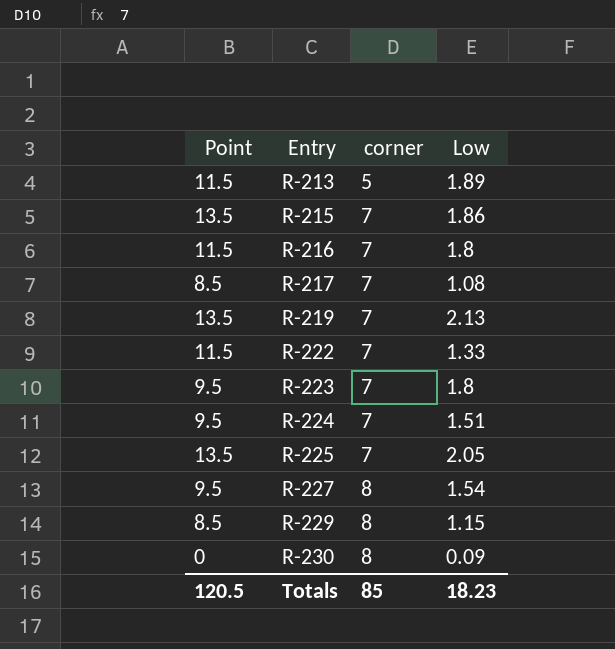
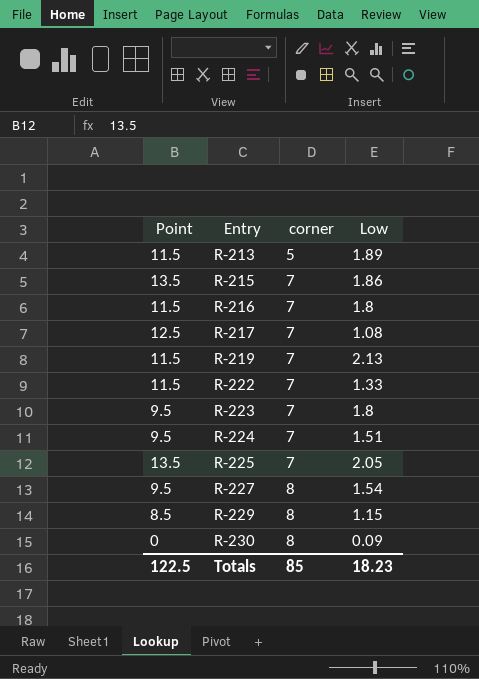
R-217 | Point: 8.5 -> 12.5
R-219 | Point: 13.5 -> 11.5
Totals | Point: 120.5 -> 122.5

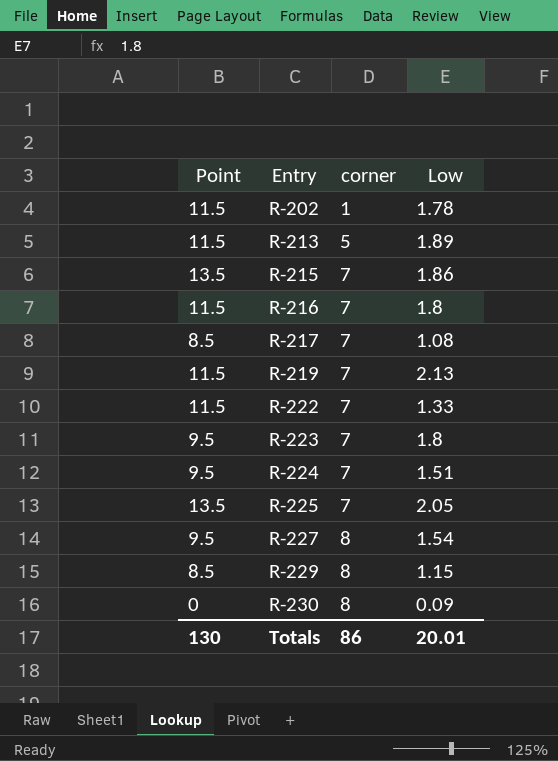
row R-202: none -> 11.5 | 1 | 1.78
R-217 | Point: 12.5 -> 8.5
Totals | Point: 122.5 -> 130
Totals | corner: 85 -> 86
Totals | Low: 18.23 -> 20.01

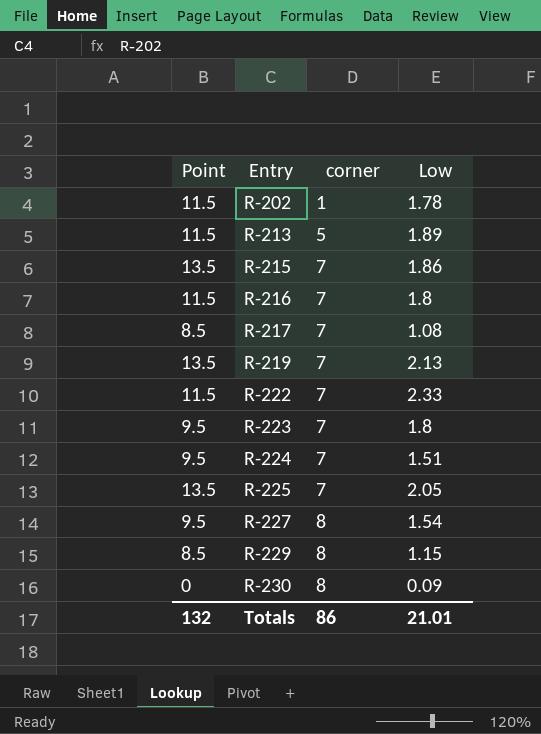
R-219 | Point: 11.5 -> 13.5
R-222 | Low: 1.33 -> 2.33
Totals | Point: 130 -> 132
Totals | Low: 20.01 -> 21.01

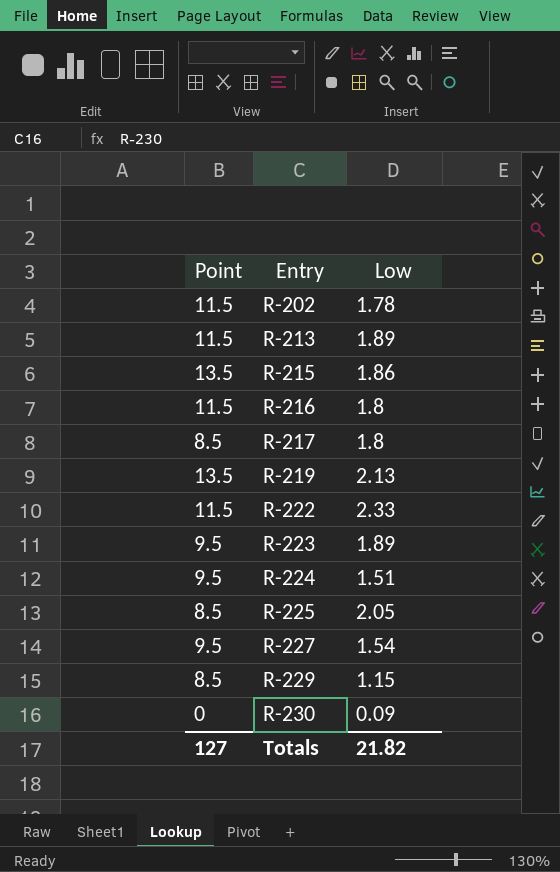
column corner | position: 3 -> none
R-217 | Low: 1.08 -> 1.8
R-223 | Low: 1.8 -> 1.89
R-225 | Point: 13.5 -> 8.5
Totals | Point: 132 -> 127
Totals | Low: 21.01 -> 21.82

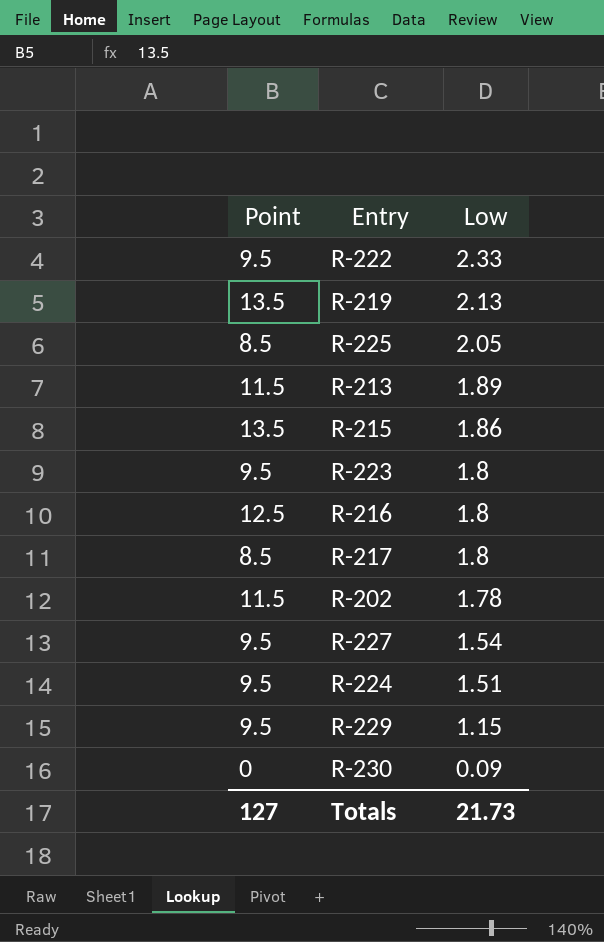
row order: Entry ascending -> Low descending
R-222 | Point: 11.5 -> 9.5
R-223 | Low: 1.89 -> 1.8
R-216 | Point: 11.5 -> 12.5
R-229 | Point: 8.5 -> 9.5
Totals | Low: 21.82 -> 21.73

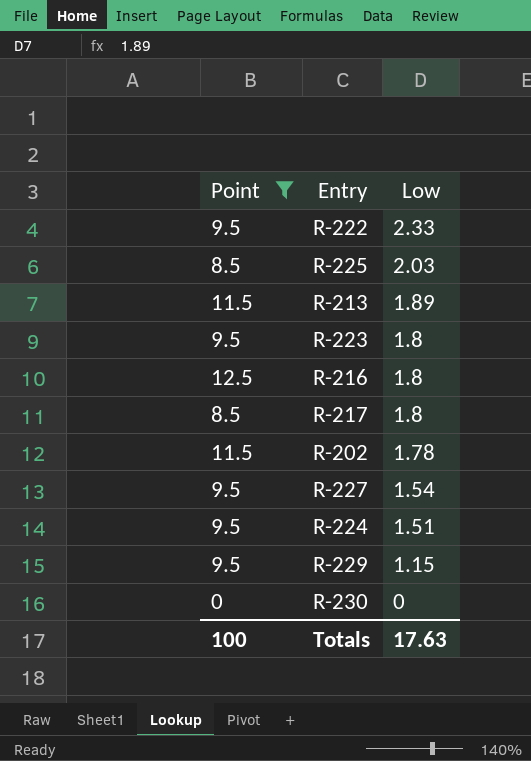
filter: none -> Point != 13.5
R-225 | Low: 2.05 -> 2.03
R-230 | Low: 0.09 -> 0
Totals | Point: 127 -> 100
Totals | Low: 21.73 -> 17.63

